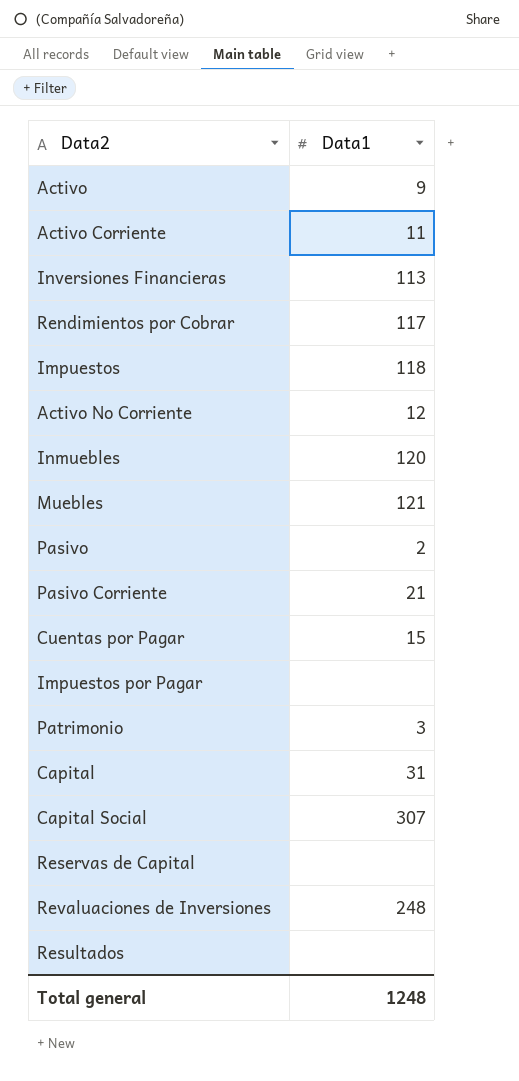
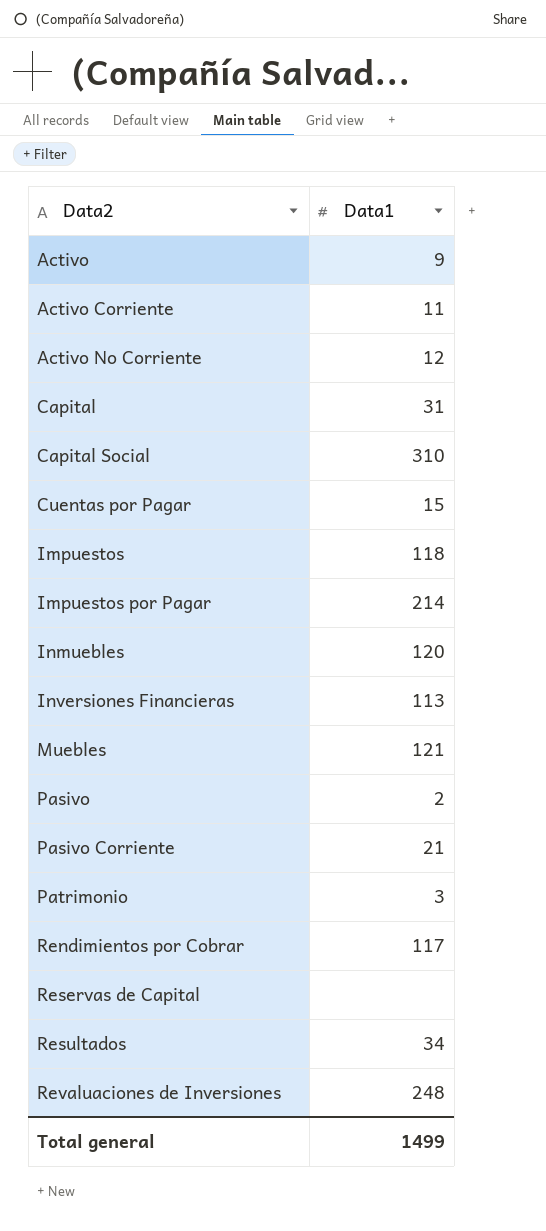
row order: none -> Data2 ascending
Capital Social | Data1: 307 -> 310
Impuestos por Pagar | Data1: none -> 214
Resultados | Data1: none -> 34
Total general | Data1: 1248 -> 1499

